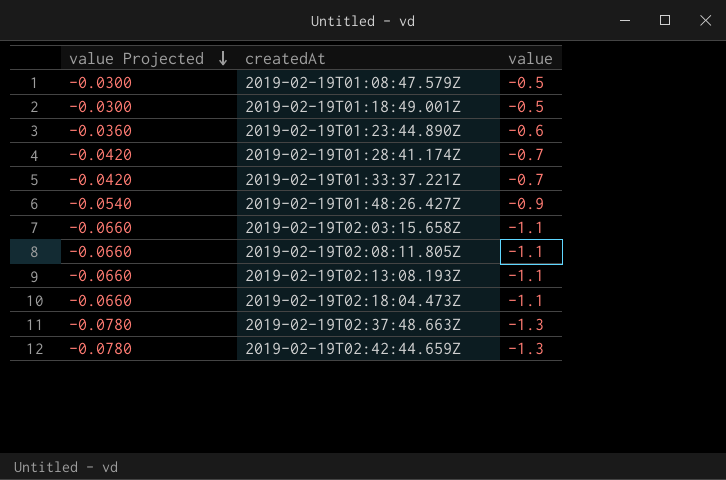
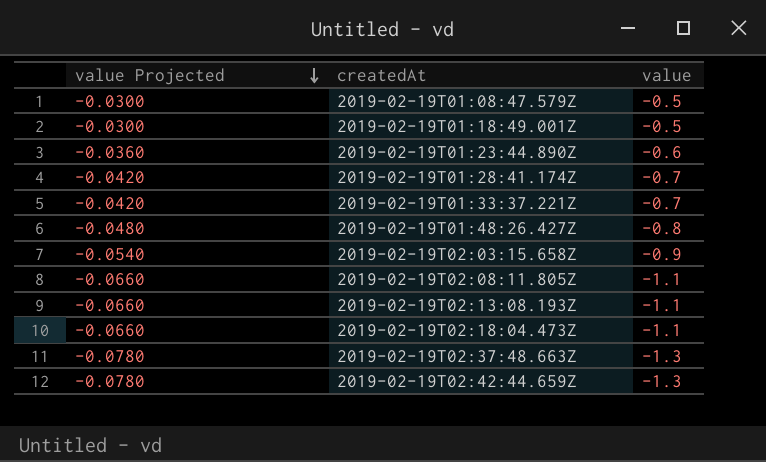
2019-02-19T01:48:26.427Z | value Projected: -0.0540 -> -0.0480
2019-02-19T01:48:26.427Z | value: -0.9 -> -0.8
2019-02-19T02:03:15.658Z | value Projected: -0.0660 -> -0.0540
2019-02-19T02:03:15.658Z | value: -1.1 -> -0.9

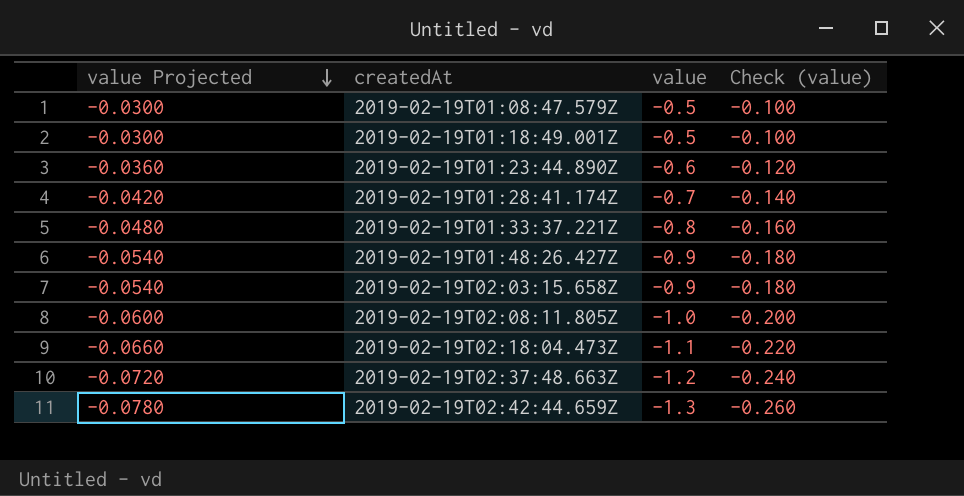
column Check (value) | formula: none -> [value] * 0.2
row 2019-02-19T02:13:08.193Z: -0.0660 | -1.1 -> none
2019-02-19T01:33:37.221Z | value Projected: -0.0420 -> -0.0480
2019-02-19T01:33:37.221Z | value: -0.7 -> -0.8
2019-02-19T01:48:26.427Z | value Projected: -0.0480 -> -0.0540
2019-02-19T01:48:26.427Z | value: -0.8 -> -0.9
2019-02-19T02:08:11.805Z | value Projected: -0.0660 -> -0.0600
2019-02-19T02:08:11.805Z | value: -1.1 -> -1.0
2019-02-19T02:37:48.663Z | value Projected: -0.0780 -> -0.0720
2019-02-19T02:37:48.663Z | value: -1.3 -> -1.2

